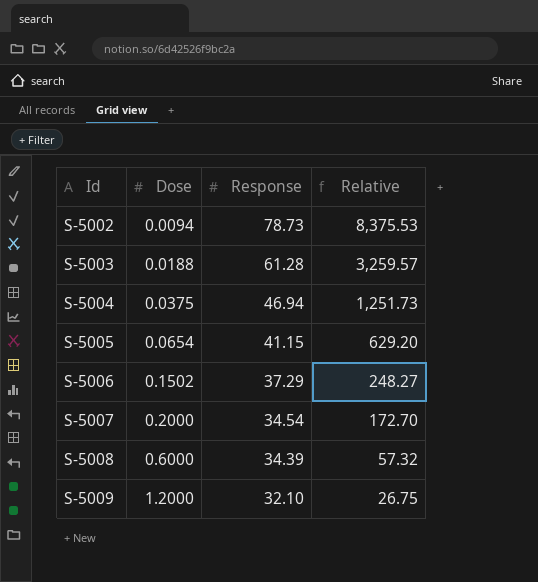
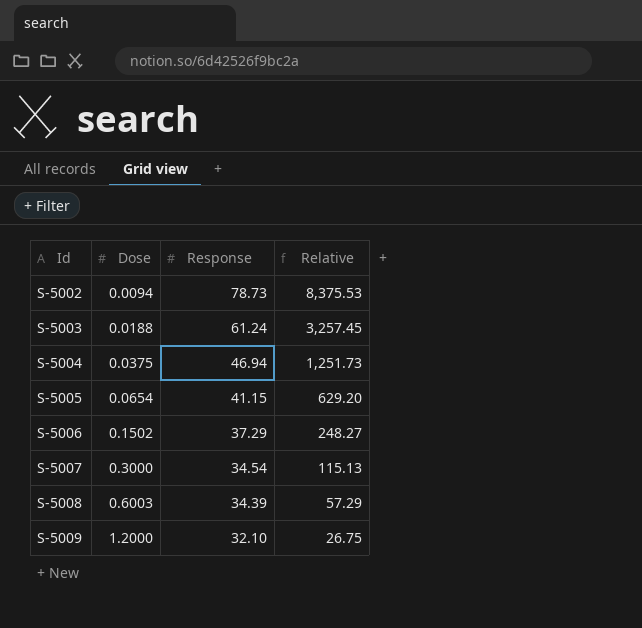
S-5003 | Response: 61.28 -> 61.24
S-5003 | Relative: 3,259.57 -> 3,257.45
S-5007 | Dose: 0.2000 -> 0.3000
S-5007 | Relative: 172.70 -> 115.13
S-5008 | Dose: 0.6000 -> 0.6003
S-5008 | Relative: 57.32 -> 57.29

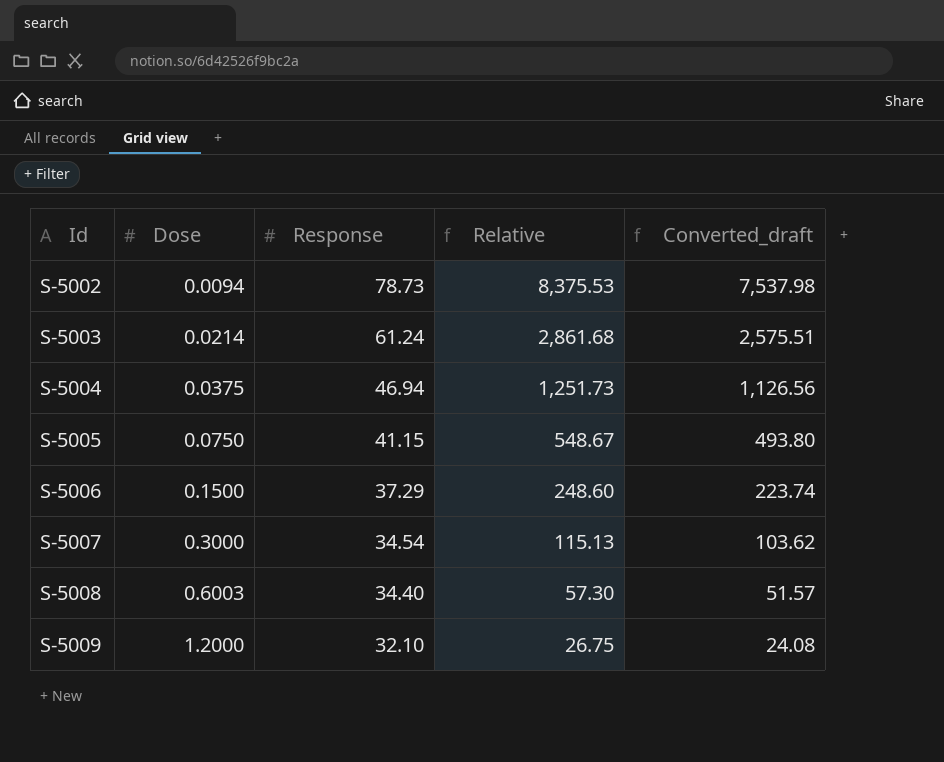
column Converted_draft | formula: none -> [Relative] * 0.9
S-5003 | Dose: 0.0188 -> 0.0214
S-5003 | Relative: 3,257.45 -> 2,861.68
S-5005 | Dose: 0.0654 -> 0.0750
S-5005 | Relative: 629.20 -> 548.67
S-5006 | Dose: 0.1502 -> 0.1500
S-5006 | Relative: 248.27 -> 248.60
S-5008 | Response: 34.39 -> 34.40
S-5008 | Relative: 57.29 -> 57.30

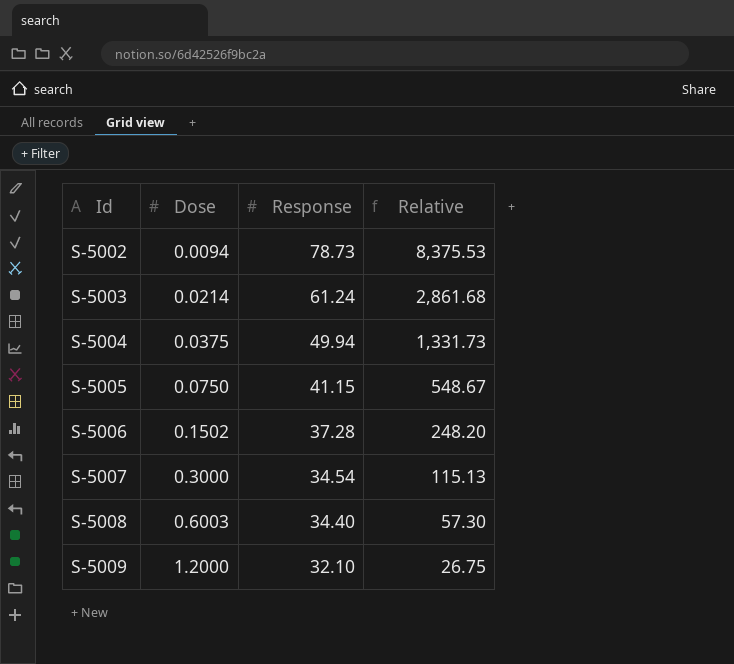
column Converted_draft | formula: [Relative] * 0.9 -> none
S-5004 | Response: 46.94 -> 49.94
S-5004 | Relative: 1,251.73 -> 1,331.73
S-5006 | Dose: 0.1500 -> 0.1502
S-5006 | Response: 37.29 -> 37.28
S-5006 | Relative: 248.60 -> 248.20

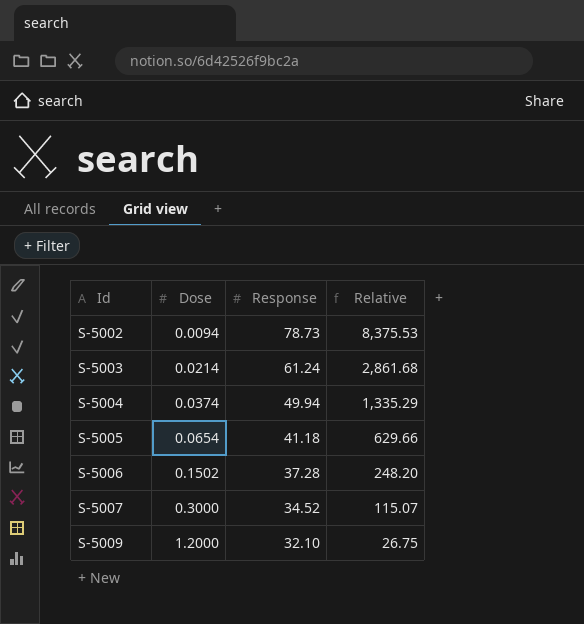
row S-5008: 0.6003 | 34.40 | 57.30 -> none
S-5004 | Dose: 0.0375 -> 0.0374
S-5004 | Relative: 1,331.73 -> 1,335.29
S-5005 | Dose: 0.0750 -> 0.0654
S-5005 | Response: 41.15 -> 41.18
S-5005 | Relative: 548.67 -> 629.66
S-5007 | Response: 34.54 -> 34.52
S-5007 | Relative: 115.13 -> 115.07

